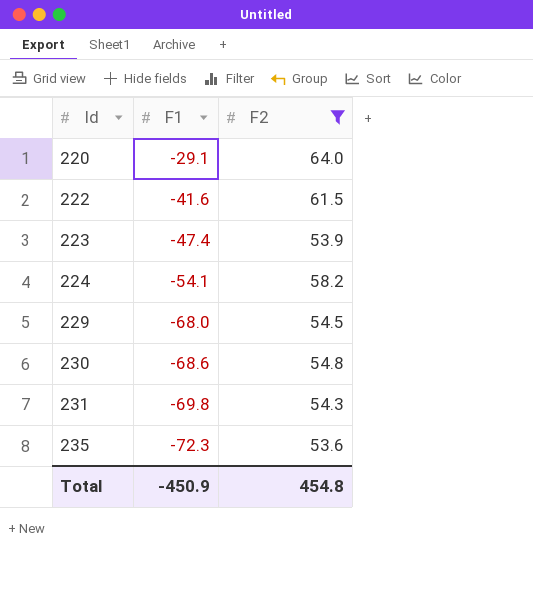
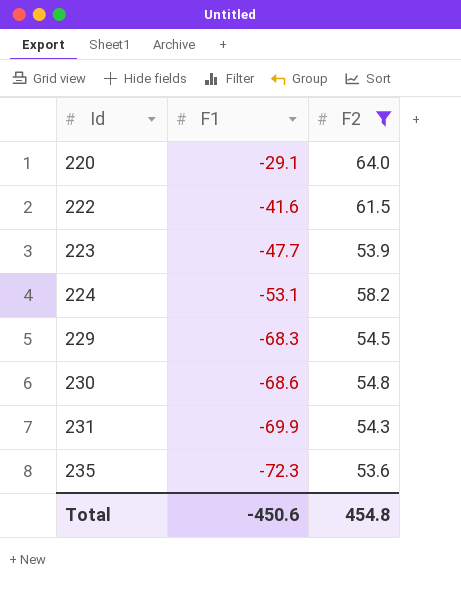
223 | F1: -47.4 -> -47.7
224 | F1: -54.1 -> -53.1
229 | F1: -68.0 -> -68.3
231 | F1: -69.8 -> -69.9
Total | F1: -450.9 -> -450.6

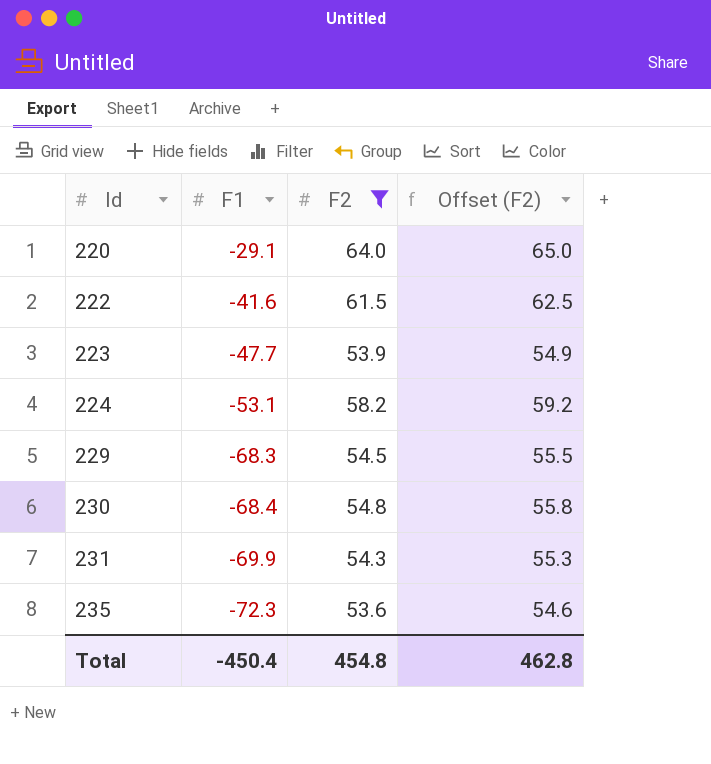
column Offset (F2) | formula: none -> [F2] + 1
230 | F1: -68.6 -> -68.4
Total | F1: -450.6 -> -450.4

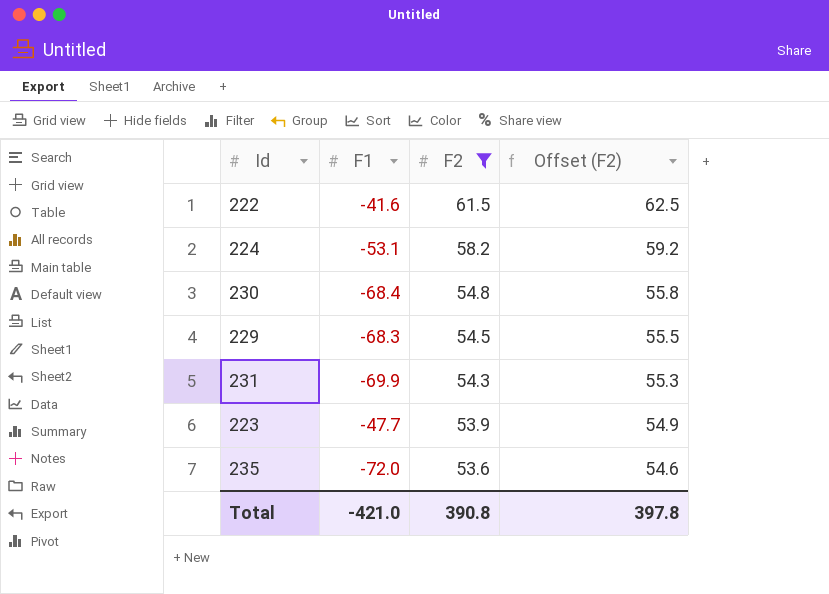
row order: Id ascending -> F2 descending
row 220: -29.1 | 64.0 | 65.0 -> none
235 | F1: -72.3 -> -72.0
Total | F1: -450.4 -> -421.0
Total | F2: 454.8 -> 390.8
Total | Offset (F2): 462.8 -> 397.8

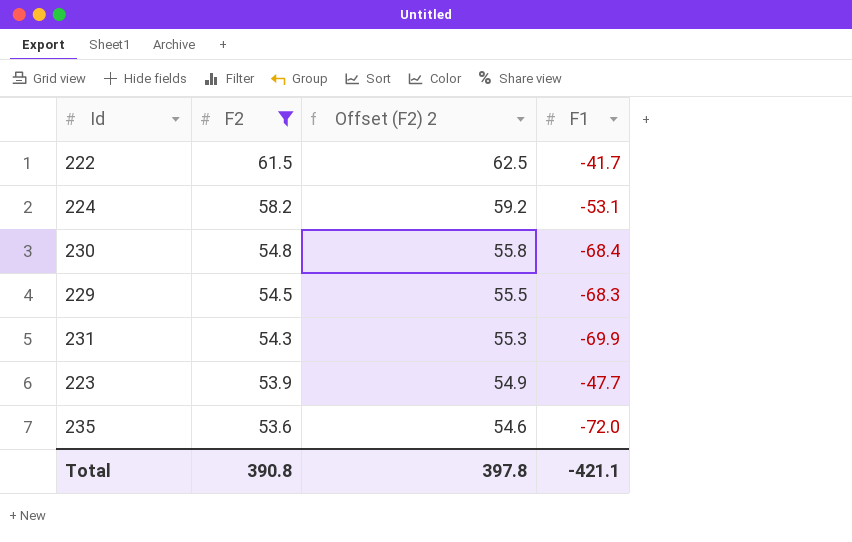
column name: Offset (F2) -> Offset (F2) 2
column F1 | position: 2 -> 4
222 | F1: -41.6 -> -41.7
Total | F1: -421.0 -> -421.1

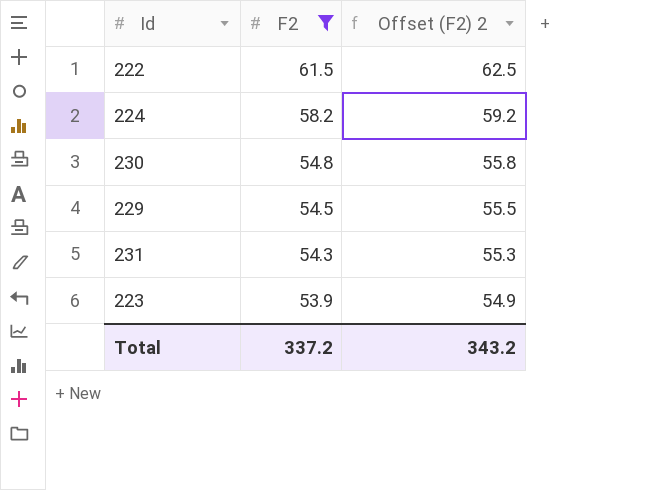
column F1 | position: 4 -> none
row 235: 53.6 | 54.6 | -72.0 -> none
Total | F2: 390.8 -> 337.2
Total | Offset (F2) 2: 397.8 -> 343.2

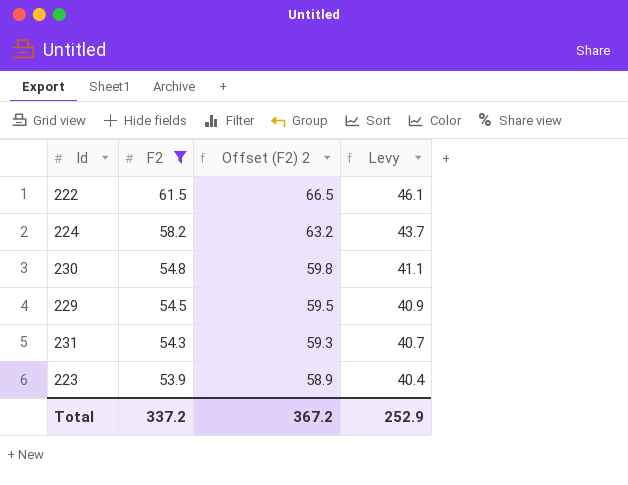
column Offset (F2) 2 | formula: [F2] + 1 -> [F2] + 5
column Levy | formula: none -> [F2] * 0.75
Total | Offset (F2) 2: 343.2 -> 367.2

